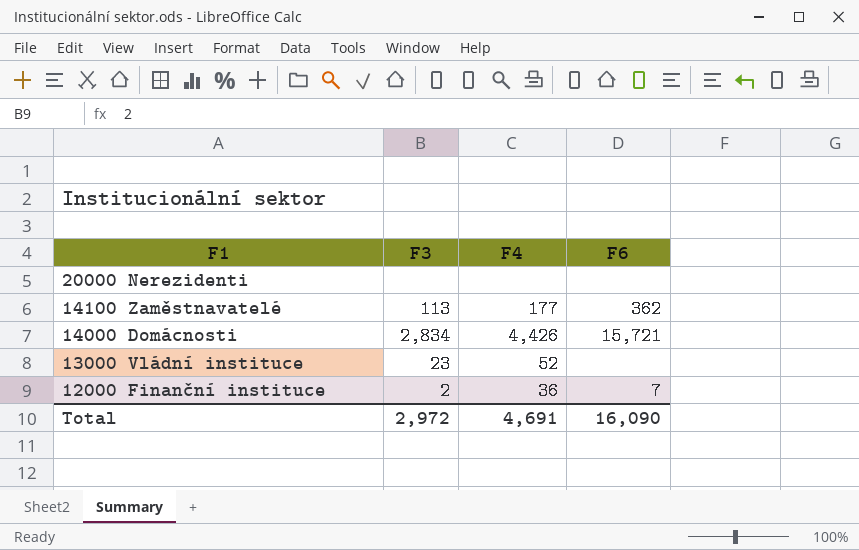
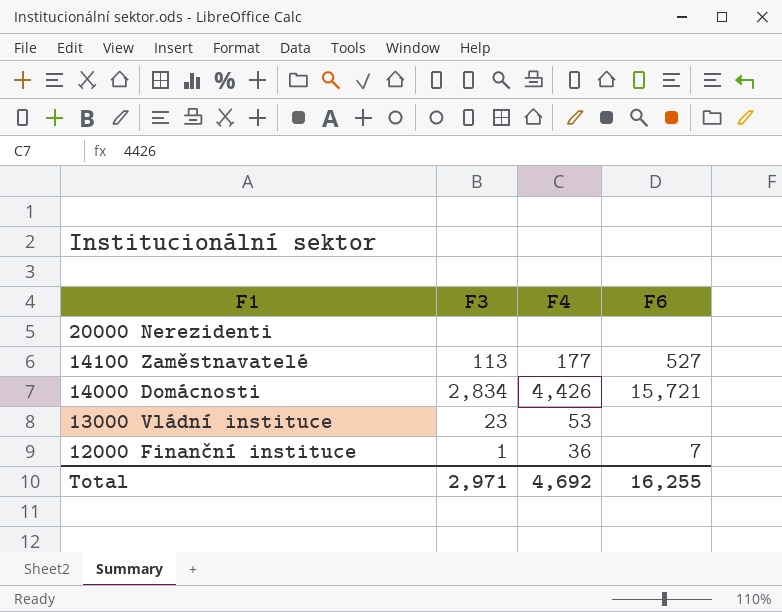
14100 Zaměstnavatelé | F6: 362 -> 527
13000 Vládní instituce | F4: 52 -> 53
12000 Finanční instituce | F3: 2 -> 1
Total | F3: 2,972 -> 2,971
Total | F4: 4,691 -> 4,692
Total | F6: 16,090 -> 16,255

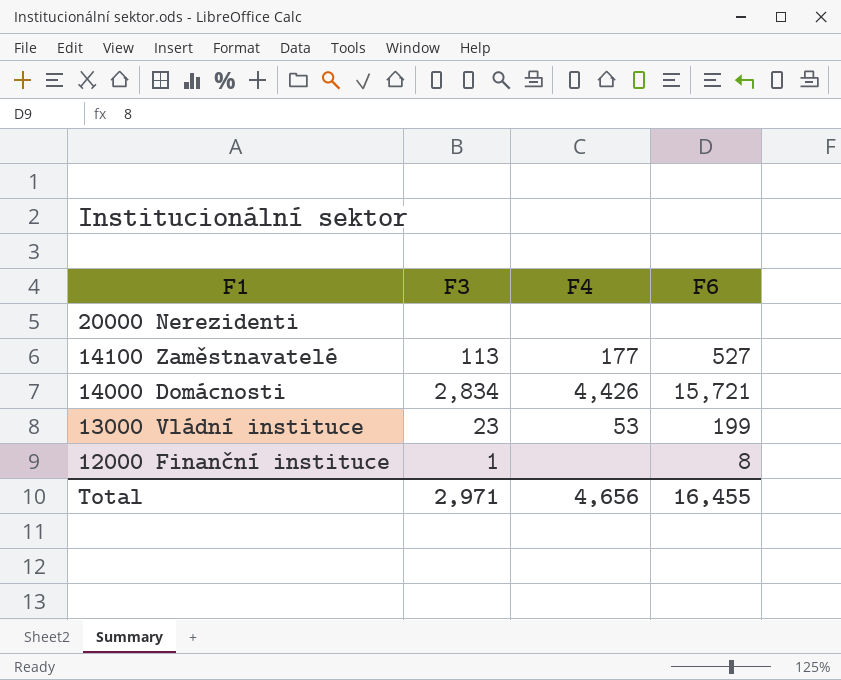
13000 Vládní instituce | F6: none -> 199
12000 Finanční instituce | F4: 36 -> none
12000 Finanční instituce | F6: 7 -> 8
Total | F4: 4,692 -> 4,656
Total | F6: 16,255 -> 16,455

